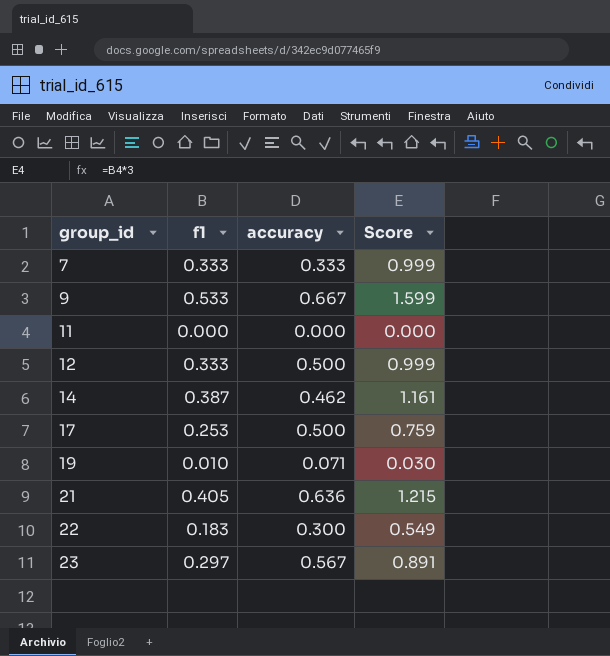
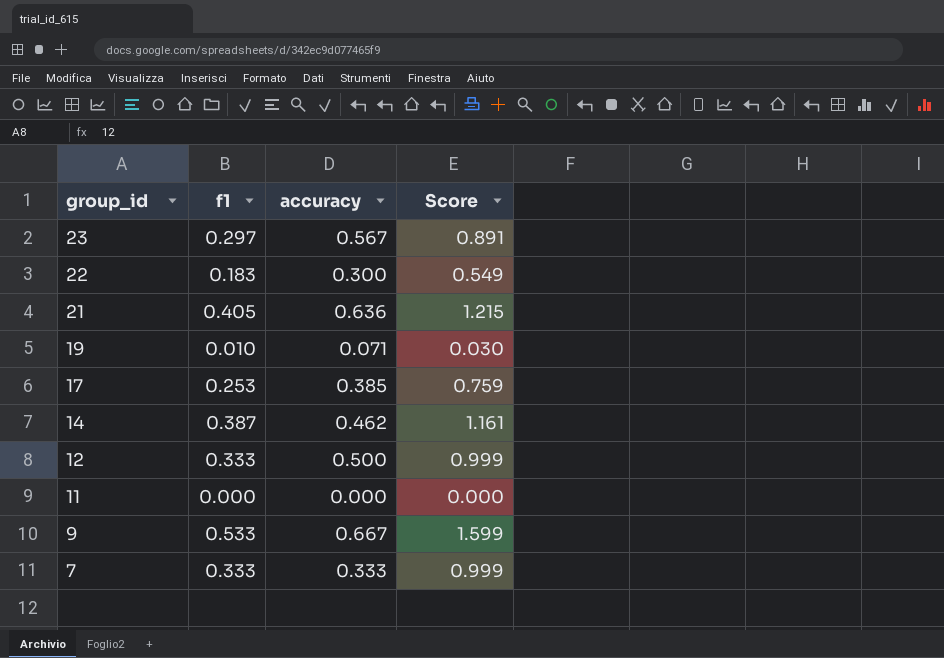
row order: group_id ascending -> group_id descending
17 | accuracy: 0.500 -> 0.385

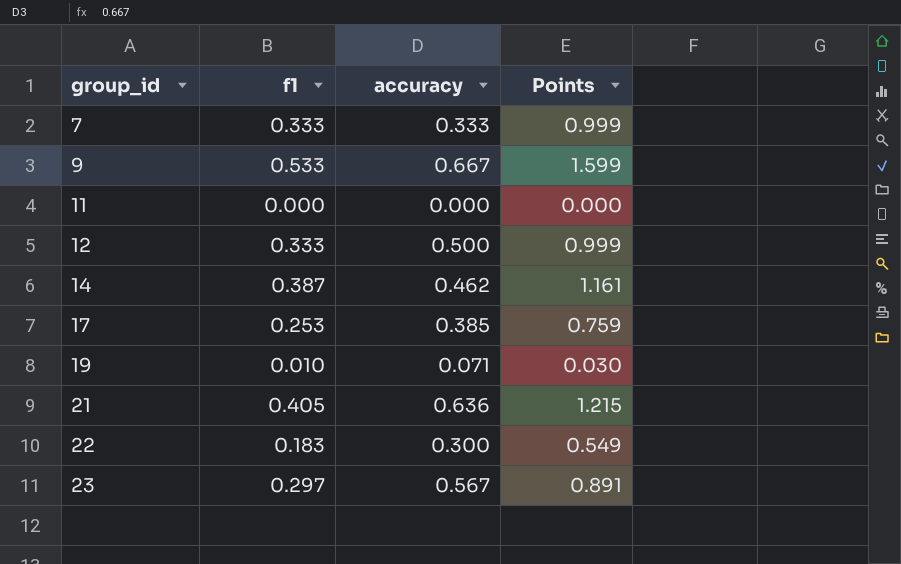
row order: group_id descending -> group_id ascending
column name: Score -> Points

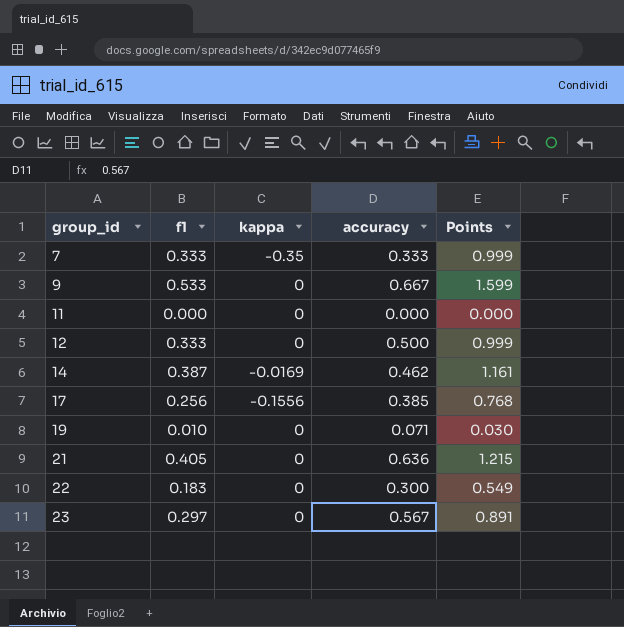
column kappa | position: none -> 3
17 | f1: 0.253 -> 0.256
17 | Points: 0.759 -> 0.768

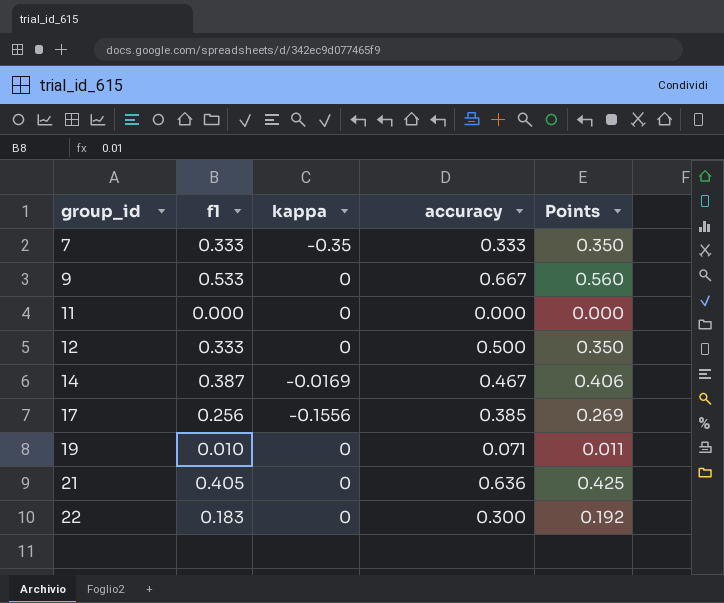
column Points | formula: [f1] * 3 -> [f1] * 1.05
row 23: 0.297 | 0 | 0.567 | 0.891 -> none
14 | accuracy: 0.462 -> 0.467

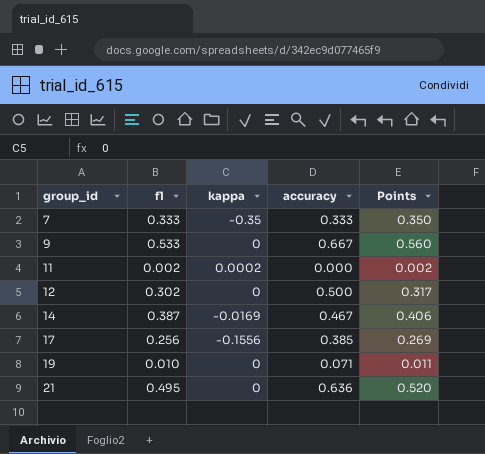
row 22: 0.183 | 0 | 0.300 | 0.192 -> none
11 | f1: 0.000 -> 0.002
11 | kappa: 0 -> 0.0002
11 | Points: 0.000 -> 0.002
12 | f1: 0.333 -> 0.302
12 | Points: 0.350 -> 0.317
21 | f1: 0.405 -> 0.495
21 | Points: 0.425 -> 0.520

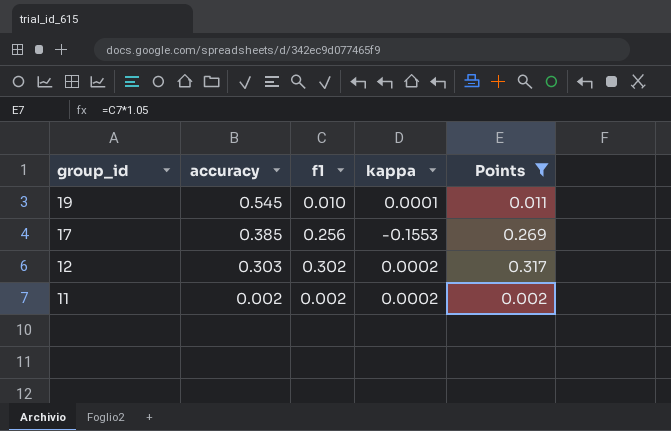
filter: none -> Points <= 0.317
row order: group_id ascending -> group_id descending
column accuracy | position: 4 -> 2
19 | accuracy: 0.071 -> 0.545
19 | kappa: 0 -> 0.0001
17 | kappa: -0.1556 -> -0.1553
12 | accuracy: 0.500 -> 0.303
12 | kappa: 0 -> 0.0002
11 | accuracy: 0.000 -> 0.002

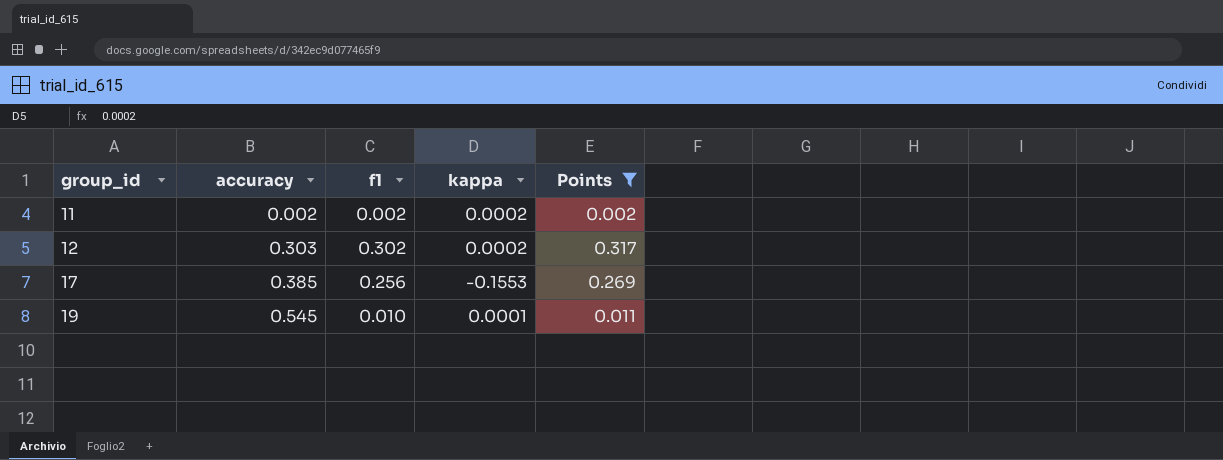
row order: group_id descending -> group_id ascending

